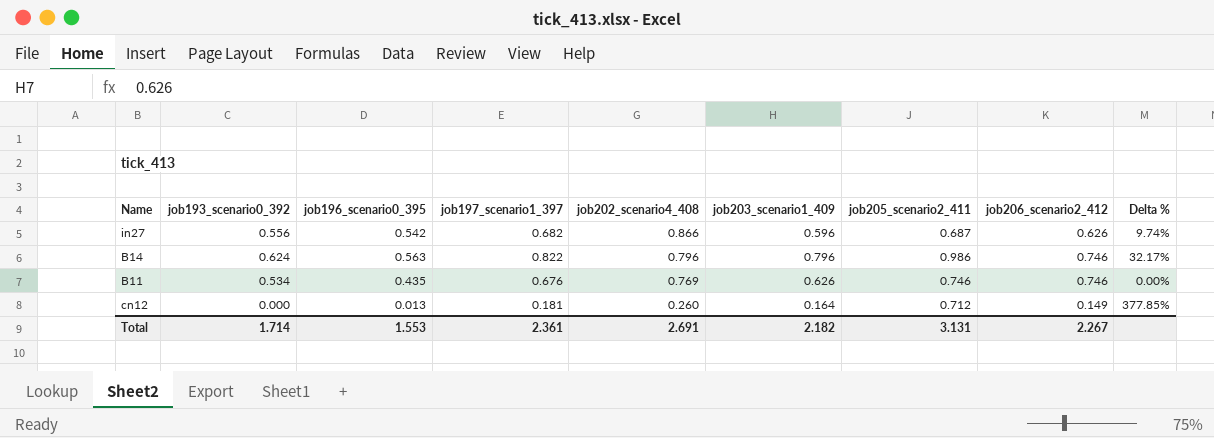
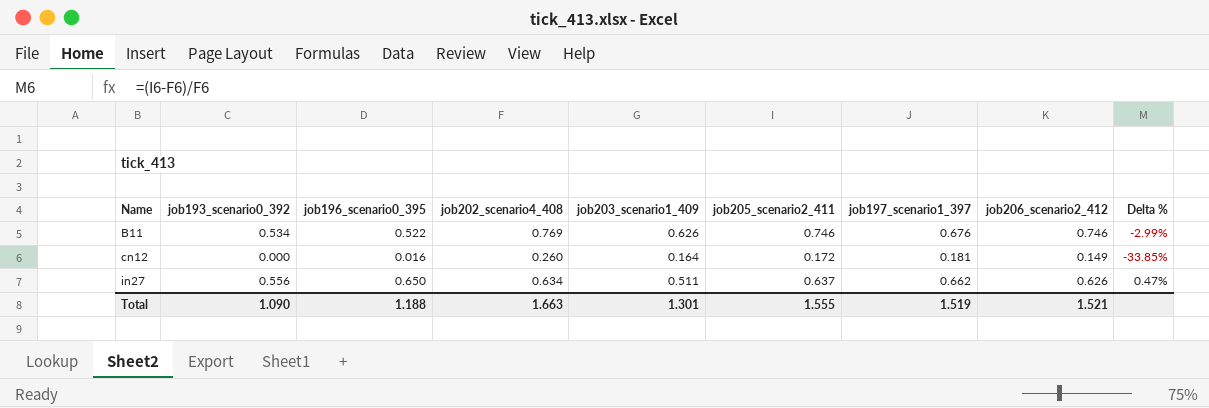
row order: job202_scenario4_408 descending -> Name ascending
column job197_scenario1_397 | position: 4 -> 7
column Delta % | formula: ([job205_scenario2_411] - [job206_scenario2_412]) / [job206_scenario2_412] -> ([job205_scenario2_411] - [job202_scenario4_408]) / [job202_scenario4_408]
row B14: 0.624 | 0.563 | 0.822 | 0.796 | 0.796 | 0.986 | 0.746 | 32.17% -> none
B11 | job196_scenario0_395: 0.435 -> 0.522
cn12 | job196_scenario0_395: 0.013 -> 0.016
cn12 | job205_scenario2_411: 0.712 -> 0.172
in27 | job196_scenario0_395: 0.542 -> 0.650
in27 | job202_scenario4_408: 0.866 -> 0.634
in27 | job203_scenario1_409: 0.596 -> 0.511
in27 | job205_scenario2_411: 0.687 -> 0.637
in27 | job197_scenario1_397: 0.682 -> 0.662
Total | job193_scenario0_392: 1.714 -> 1.090
Total | job196_scenario0_395: 1.553 -> 1.188
Total | job202_scenario4_408: 2.691 -> 1.663
Total | job203_scenario1_409: 2.182 -> 1.301
Total | job205_scenario2_411: 3.131 -> 1.555
Total | job197_scenario1_397: 2.361 -> 1.519
Total | job206_scenario2_412: 2.267 -> 1.521

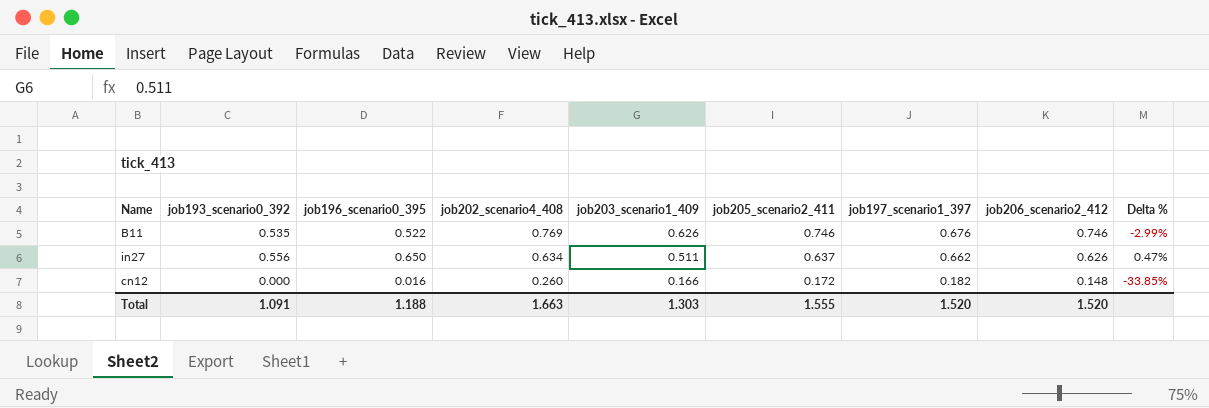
row order: Name ascending -> job202_scenario4_408 descending
B11 | job193_scenario0_392: 0.534 -> 0.535
cn12 | job203_scenario1_409: 0.164 -> 0.166
cn12 | job197_scenario1_397: 0.181 -> 0.182
cn12 | job206_scenario2_412: 0.149 -> 0.148
Total | job193_scenario0_392: 1.090 -> 1.091
Total | job203_scenario1_409: 1.301 -> 1.303
Total | job197_scenario1_397: 1.519 -> 1.520
Total | job206_scenario2_412: 1.521 -> 1.520

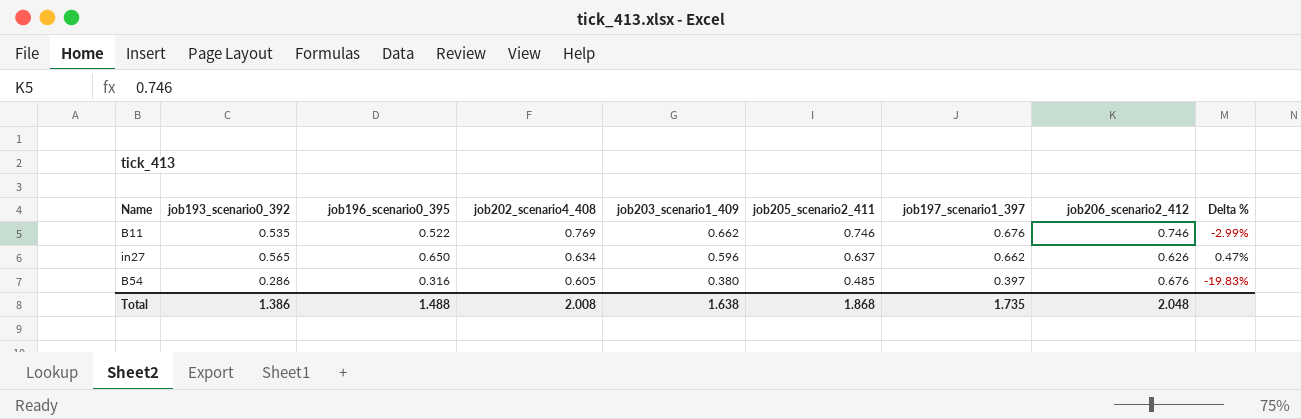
row cn12: 0.000 | 0.016 | 0.260 | 0.166 | 0.172 | 0.182 | 0.148 | -33.85% -> none
B11 | job203_scenario1_409: 0.626 -> 0.662
in27 | job193_scenario0_392: 0.556 -> 0.565
in27 | job203_scenario1_409: 0.511 -> 0.596
row B54: none -> 0.286 | 0.316 | 0.605 | 0.380 | 0.485 | 0.397 | 0.676 | -19.83%
Total | job193_scenario0_392: 1.091 -> 1.386
Total | job196_scenario0_395: 1.188 -> 1.488
Total | job202_scenario4_408: 1.663 -> 2.008
Total | job203_scenario1_409: 1.303 -> 1.638
Total | job205_scenario2_411: 1.555 -> 1.868
Total | job197_scenario1_397: 1.520 -> 1.735
Total | job206_scenario2_412: 1.520 -> 2.048

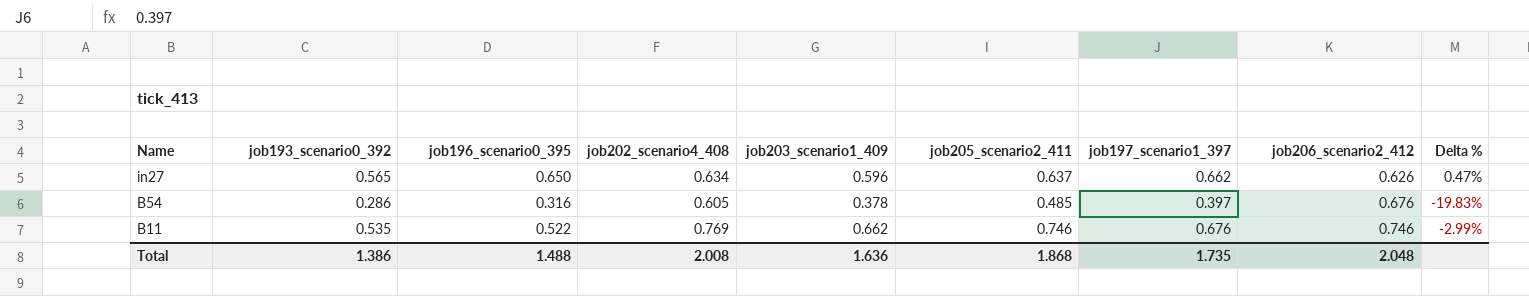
row order: job202_scenario4_408 descending -> Name descending
B54 | job203_scenario1_409: 0.380 -> 0.378
Total | job203_scenario1_409: 1.638 -> 1.636

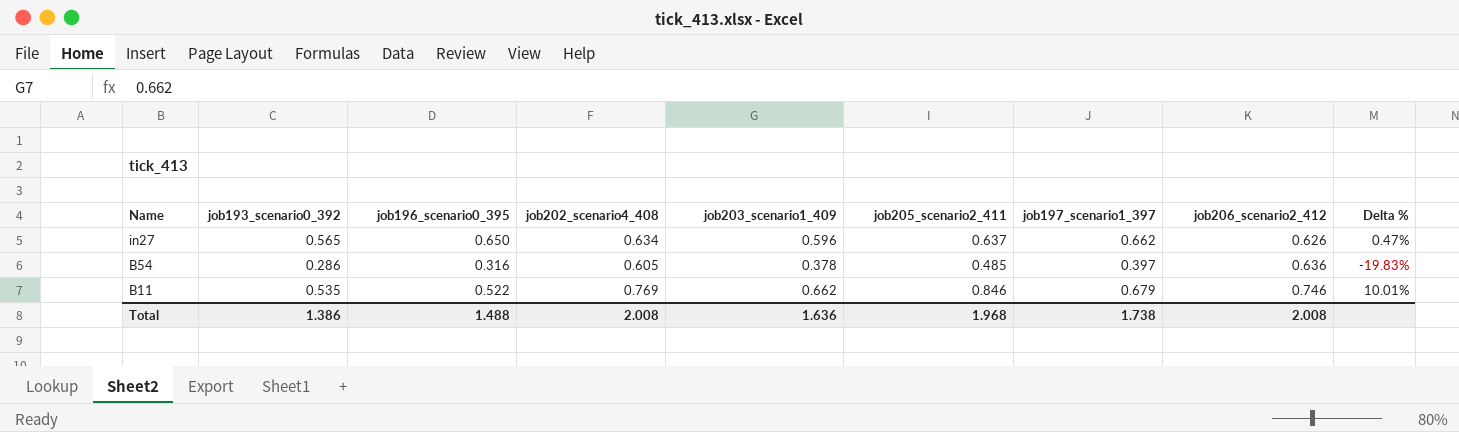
B54 | job206_scenario2_412: 0.676 -> 0.636
B11 | job205_scenario2_411: 0.746 -> 0.846
B11 | job197_scenario1_397: 0.676 -> 0.679
B11 | Delta %: -2.99% -> 10.01%
Total | job205_scenario2_411: 1.868 -> 1.968
Total | job197_scenario1_397: 1.735 -> 1.738
Total | job206_scenario2_412: 2.048 -> 2.008

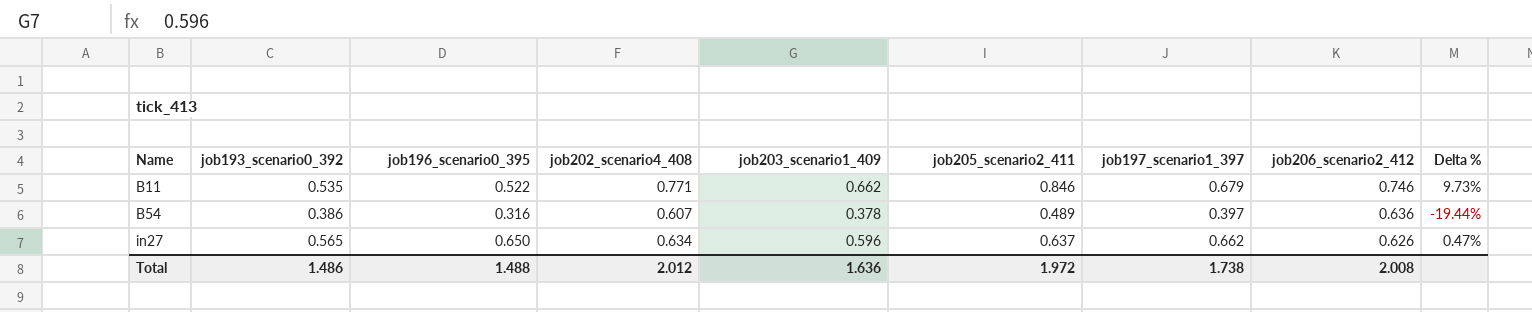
row order: Name descending -> Name ascending
B11 | job202_scenario4_408: 0.769 -> 0.771
B11 | Delta %: 10.01% -> 9.73%
B54 | job193_scenario0_392: 0.286 -> 0.386
B54 | job202_scenario4_408: 0.605 -> 0.607
B54 | job205_scenario2_411: 0.485 -> 0.489
B54 | Delta %: -19.83% -> -19.44%
Total | job193_scenario0_392: 1.386 -> 1.486
Total | job202_scenario4_408: 2.008 -> 2.012
Total | job205_scenario2_411: 1.968 -> 1.972

